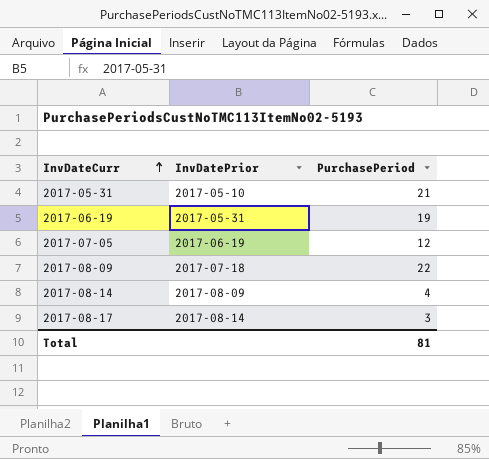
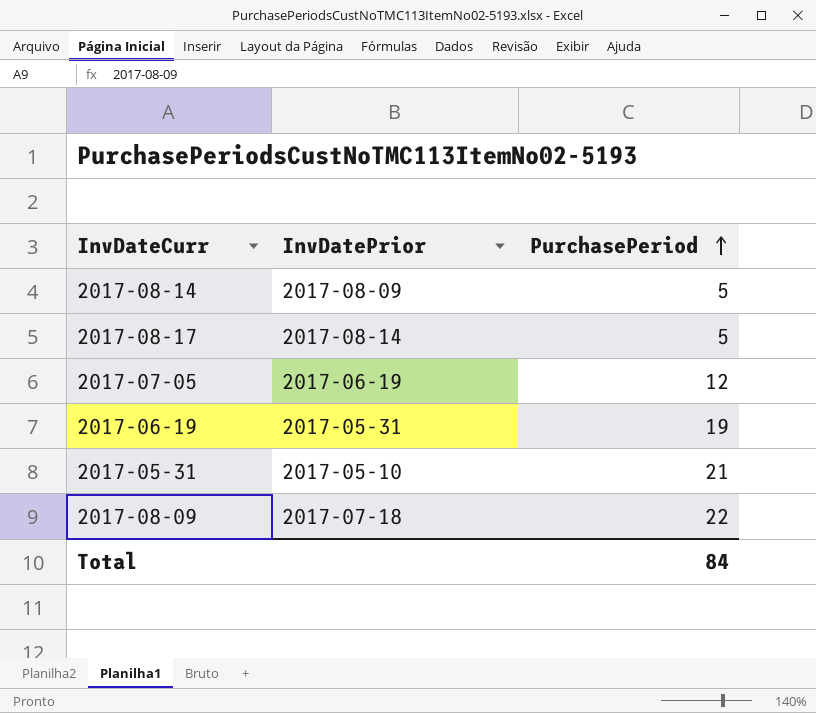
row order: InvDateCurr ascending -> PurchasePeriod ascending
2017-08-14 | PurchasePeriod: 4 -> 5
2017-08-17 | PurchasePeriod: 3 -> 5
Total | PurchasePeriod: 81 -> 84

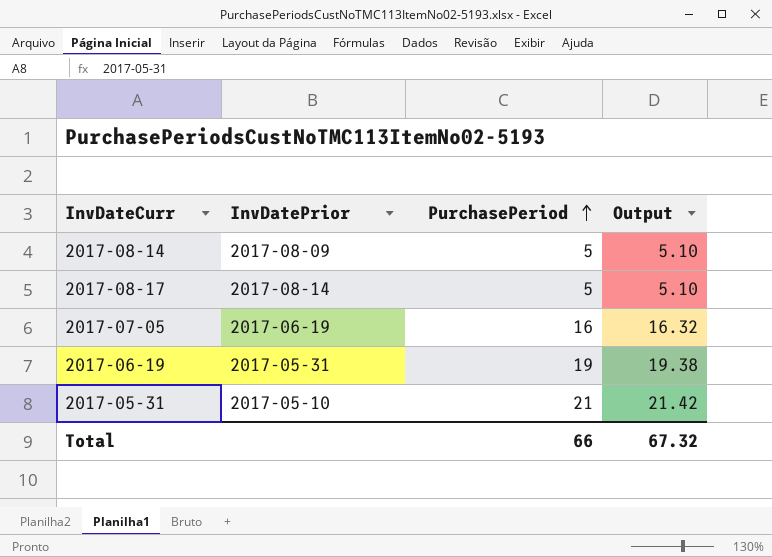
column Output | formula: none -> [PurchasePeriod] * 1.02
row 2017-08-09: 2017-07-18 | 22 -> none
2017-07-05 | PurchasePeriod: 12 -> 16
Total | PurchasePeriod: 84 -> 66

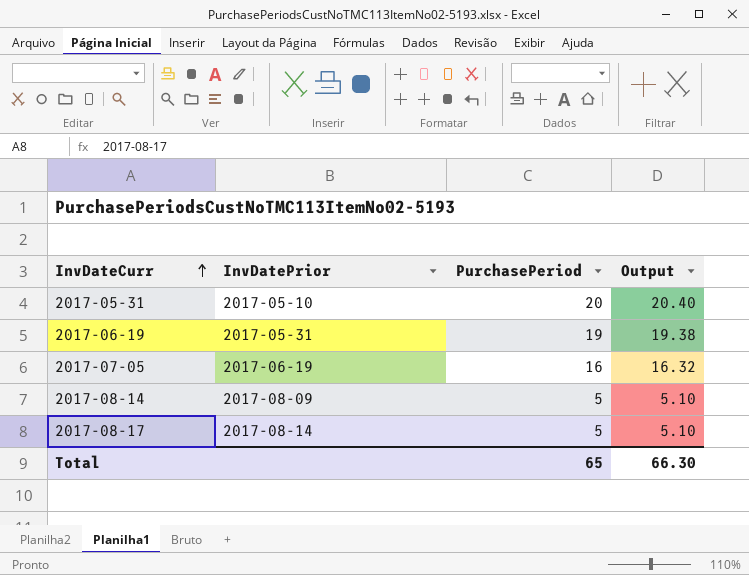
row order: PurchasePeriod ascending -> InvDateCurr ascending
2017-05-31 | PurchasePeriod: 21 -> 20
2017-05-31 | Output: 21.42 -> 20.40
Total | PurchasePeriod: 66 -> 65
Total | Output: 67.32 -> 66.30

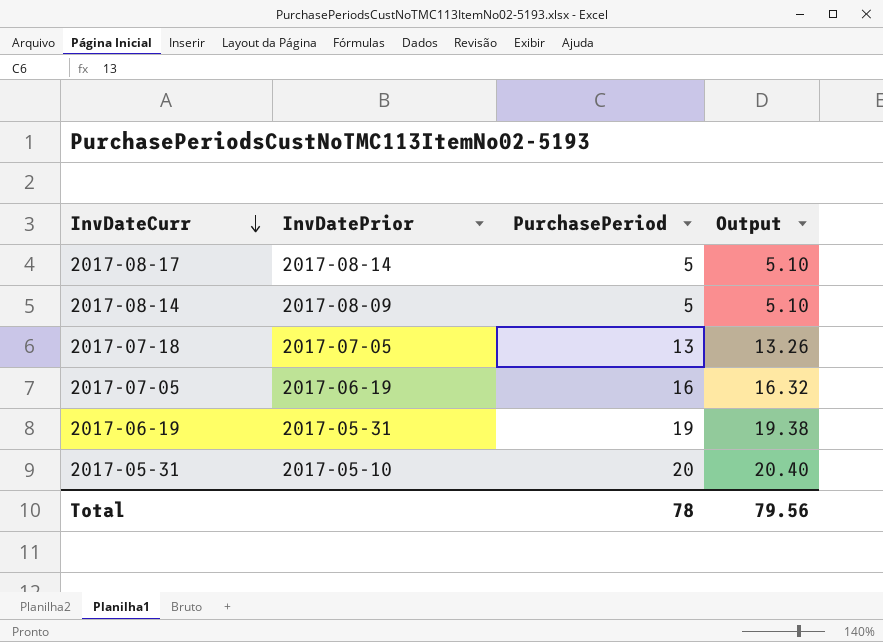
row order: InvDateCurr ascending -> InvDateCurr descending
row 2017-07-18: none -> 2017-07-05 | 13 | 13.26
Total | PurchasePeriod: 65 -> 78
Total | Output: 66.30 -> 79.56

